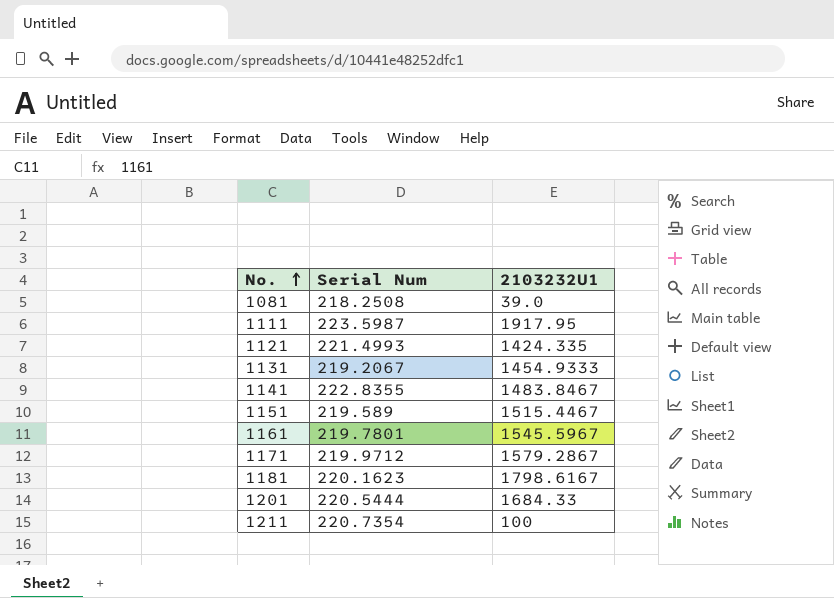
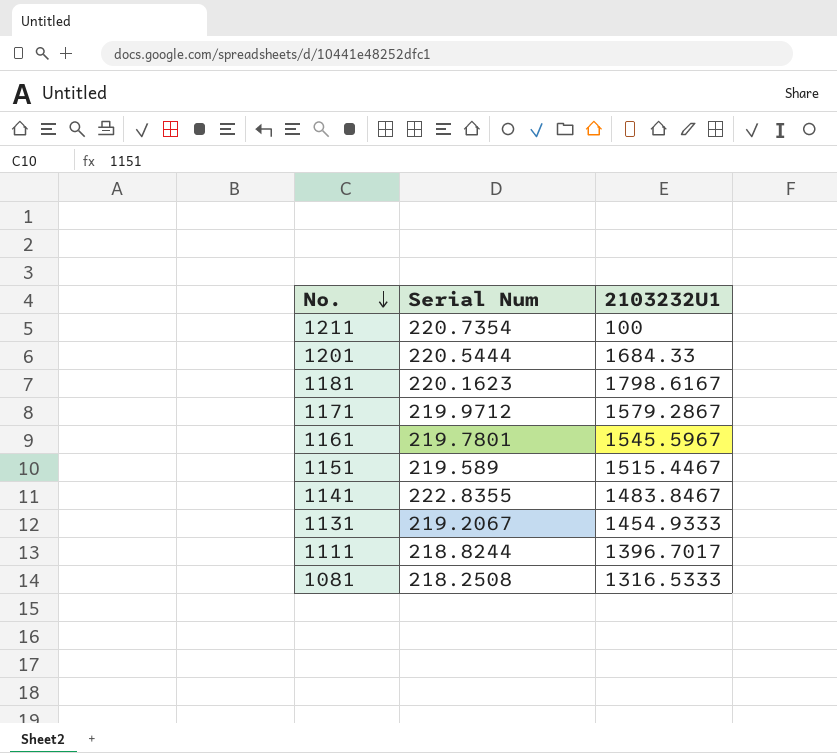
row order: No. ascending -> No. descending
row 1121: 221.4993 | 1424.335 -> none
1111 | Serial Num: 223.5987 -> 218.8244
1111 | 2103232U1: 1917.95 -> 1396.7017
1081 | 2103232U1: 39.0 -> 1316.5333

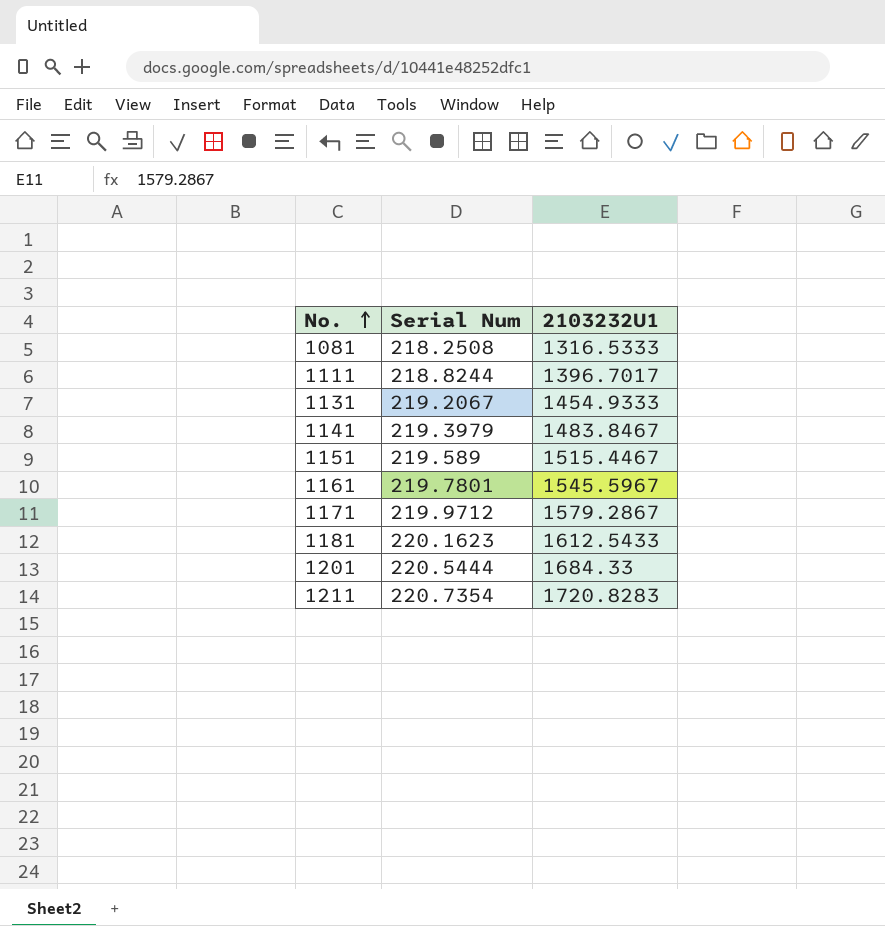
row order: No. descending -> No. ascending
1141 | Serial Num: 222.8355 -> 219.3979
1181 | 2103232U1: 1798.6167 -> 1612.5433
1211 | 2103232U1: 100 -> 1720.8283

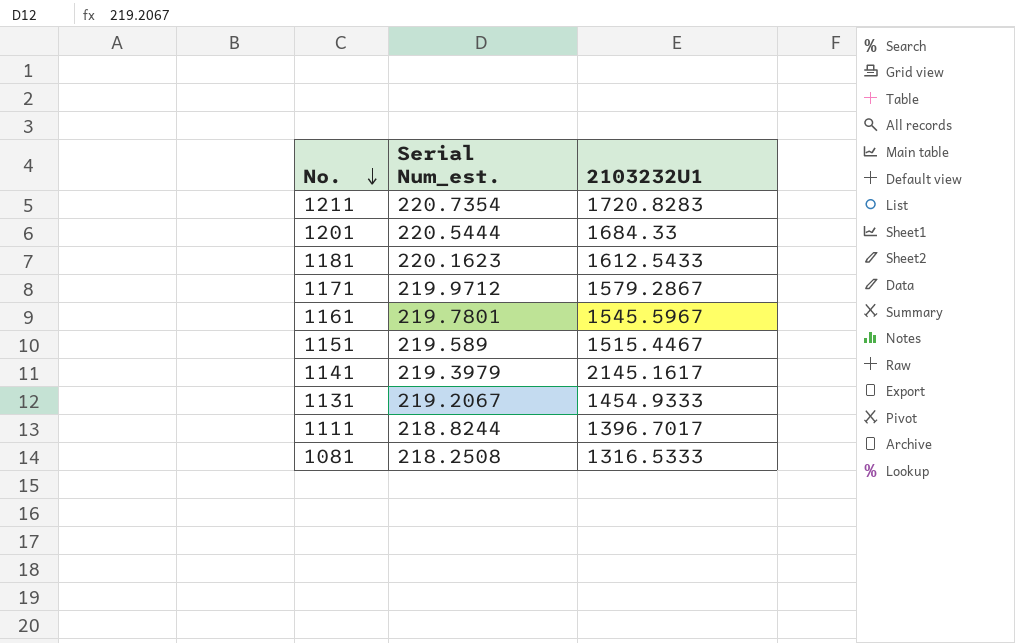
row order: No. ascending -> No. descending
column name: Serial Num -> Serial Num_est.
1141 | 2103232U1: 1483.8467 -> 2145.1617

